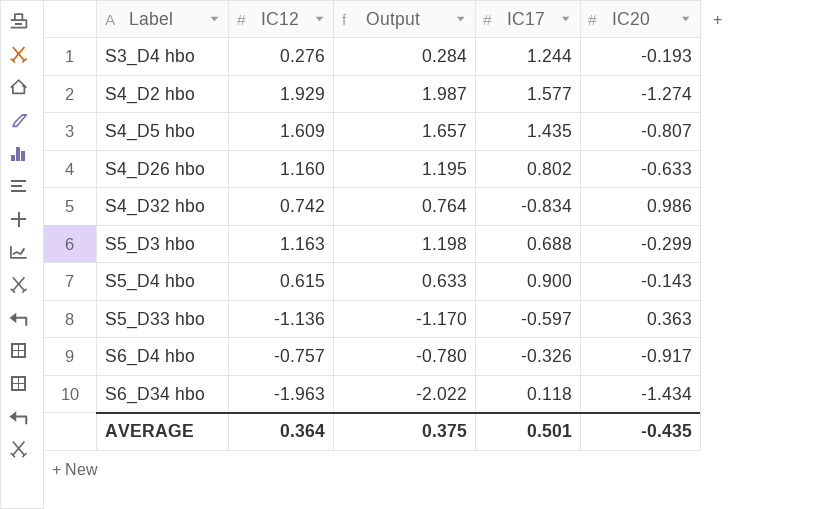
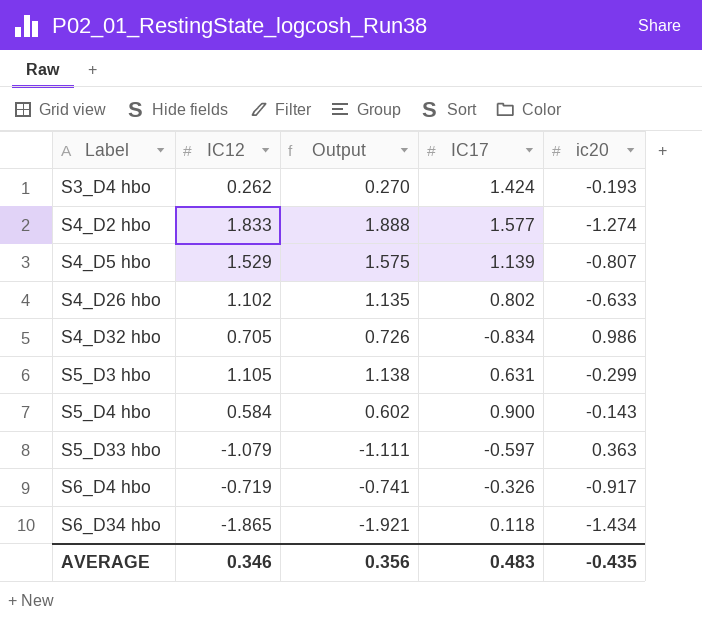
column name: IC20 -> ic20
S3_D4 hbo | IC12: 0.276 -> 0.262
S3_D4 hbo | Output: 0.284 -> 0.270
S3_D4 hbo | IC17: 1.244 -> 1.424
S4_D2 hbo | IC12: 1.929 -> 1.833
S4_D2 hbo | Output: 1.987 -> 1.888
S4_D5 hbo | IC12: 1.609 -> 1.529
S4_D5 hbo | Output: 1.657 -> 1.575
S4_D5 hbo | IC17: 1.435 -> 1.139
S4_D26 hbo | IC12: 1.160 -> 1.102
S4_D26 hbo | Output: 1.195 -> 1.135
S4_D32 hbo | IC12: 0.742 -> 0.705
S4_D32 hbo | Output: 0.764 -> 0.726
S5_D3 hbo | IC12: 1.163 -> 1.105
S5_D3 hbo | Output: 1.198 -> 1.138
S5_D3 hbo | IC17: 0.688 -> 0.631
S5_D4 hbo | IC12: 0.615 -> 0.584
S5_D4 hbo | Output: 0.633 -> 0.602
S5_D33 hbo | IC12: -1.136 -> -1.079
S5_D33 hbo | Output: -1.170 -> -1.111
S6_D4 hbo | IC12: -0.757 -> -0.719
S6_D4 hbo | Output: -0.780 -> -0.741
S6_D34 hbo | IC12: -1.963 -> -1.865
S6_D34 hbo | Output: -2.022 -> -1.921
AVERAGE | IC12: 0.364 -> 0.346
AVERAGE | Output: 0.375 -> 0.356
AVERAGE | IC17: 0.501 -> 0.483

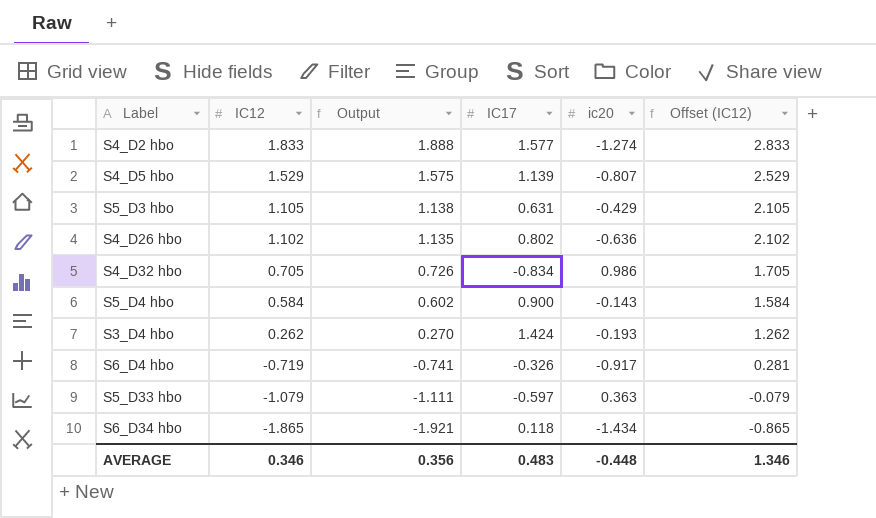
row order: Label ascending -> IC12 descending
column Offset (IC12) | formula: none -> [IC12] + 1
S5_D3 hbo | ic20: -0.299 -> -0.429
S4_D26 hbo | ic20: -0.633 -> -0.636
AVERAGE | ic20: -0.435 -> -0.448

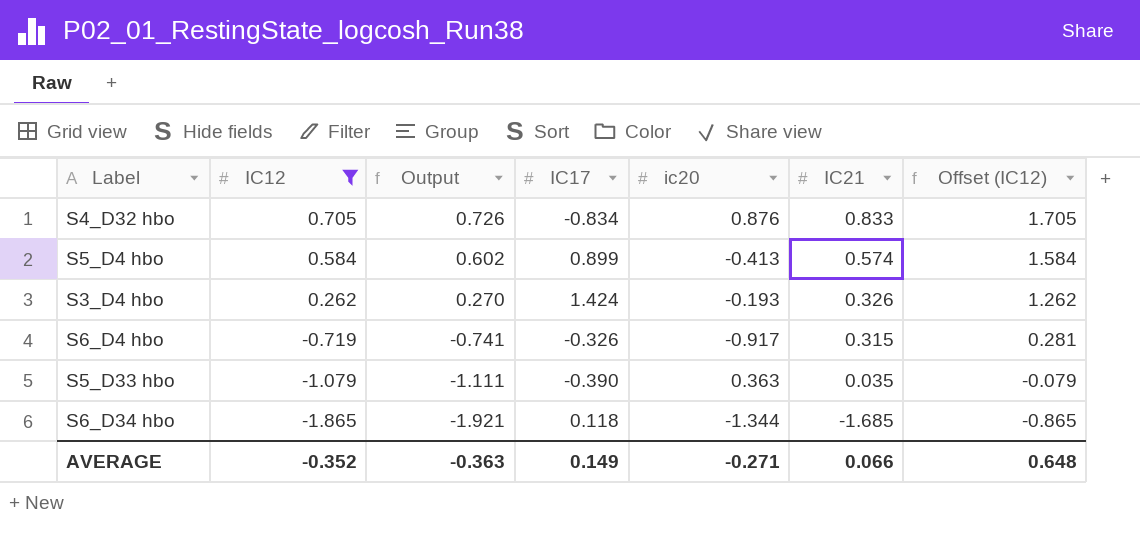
filter: none -> IC12 <= 0.705
column IC21 | position: none -> 6
S4_D32 hbo | ic20: 0.986 -> 0.876
S5_D4 hbo | IC17: 0.900 -> 0.899
S5_D4 hbo | ic20: -0.143 -> -0.413
S5_D33 hbo | IC17: -0.597 -> -0.390
S6_D34 hbo | ic20: -1.434 -> -1.344
AVERAGE | IC12: 0.346 -> -0.352
AVERAGE | Output: 0.356 -> -0.363
AVERAGE | IC17: 0.483 -> 0.149
AVERAGE | ic20: -0.448 -> -0.271
AVERAGE | Offset (IC12): 1.346 -> 0.648

